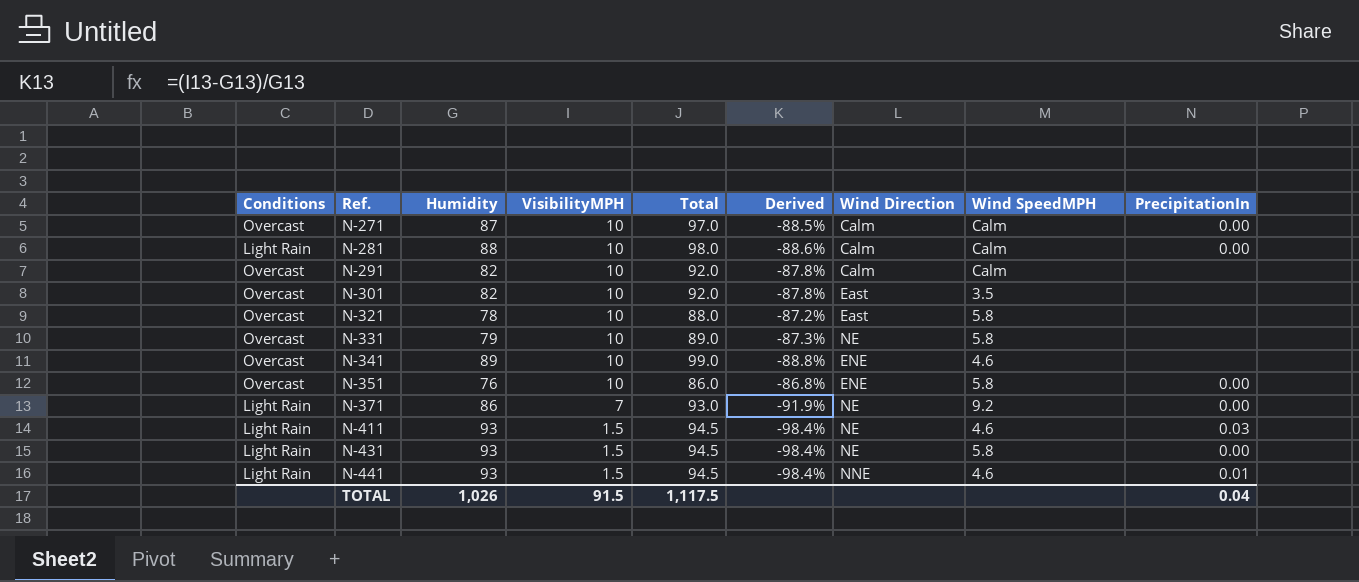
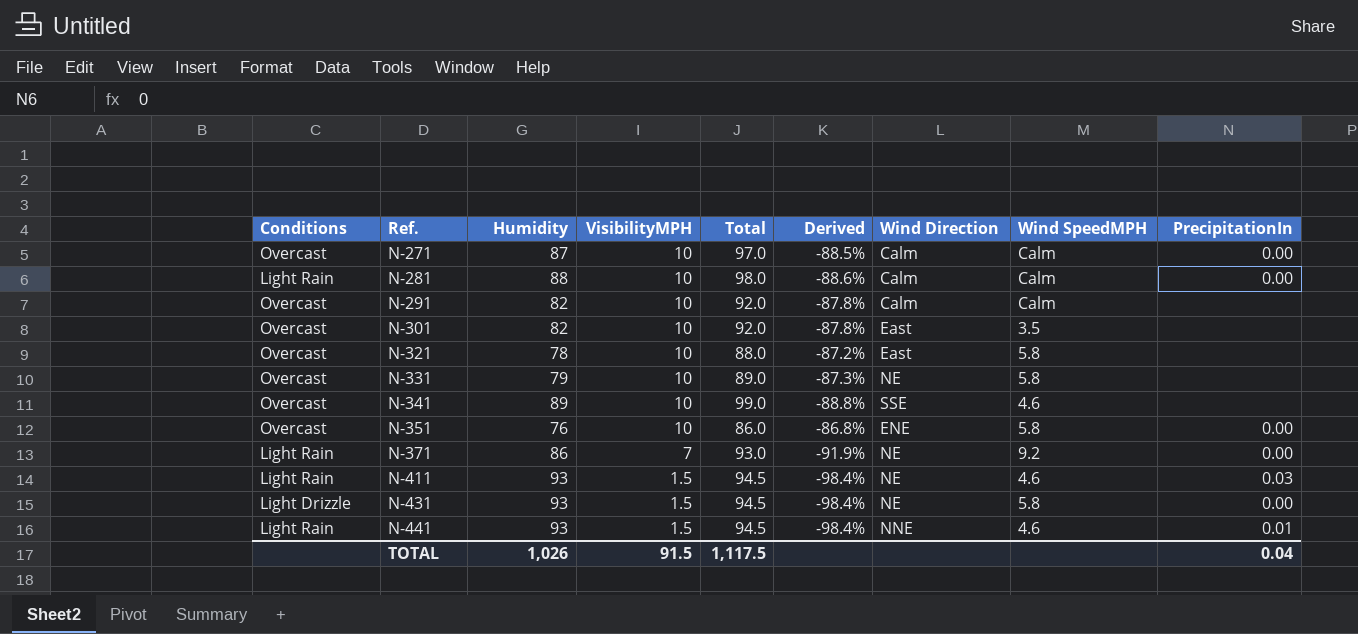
N-341 | Wind Direction: ENE -> SSE
N-431 | Conditions: Light Rain -> Light Drizzle

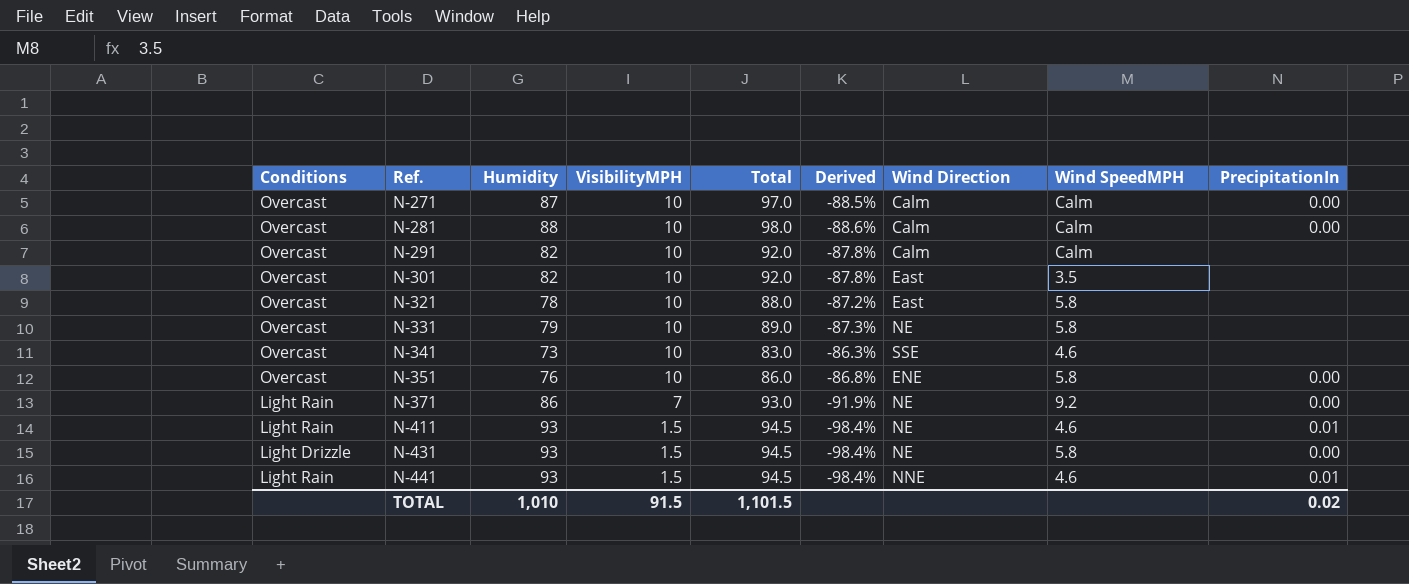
N-281 | Conditions: Light Rain -> Overcast
N-341 | Humidity: 89 -> 73
N-341 | Total: 99.0 -> 83.0
N-341 | Derived: -88.8% -> -86.3%
N-411 | PrecipitationIn: 0.03 -> 0.01
TOTAL | Humidity: 1,026 -> 1,010
TOTAL | Total: 1,117.5 -> 1,101.5
TOTAL | PrecipitationIn: 0.04 -> 0.02

